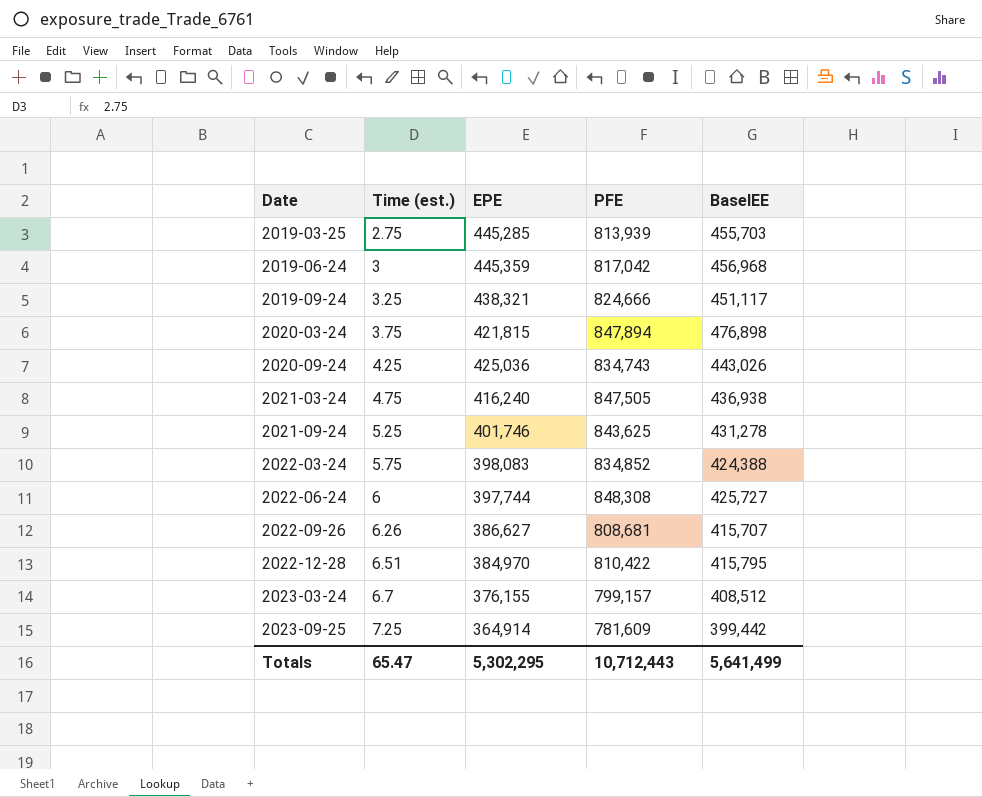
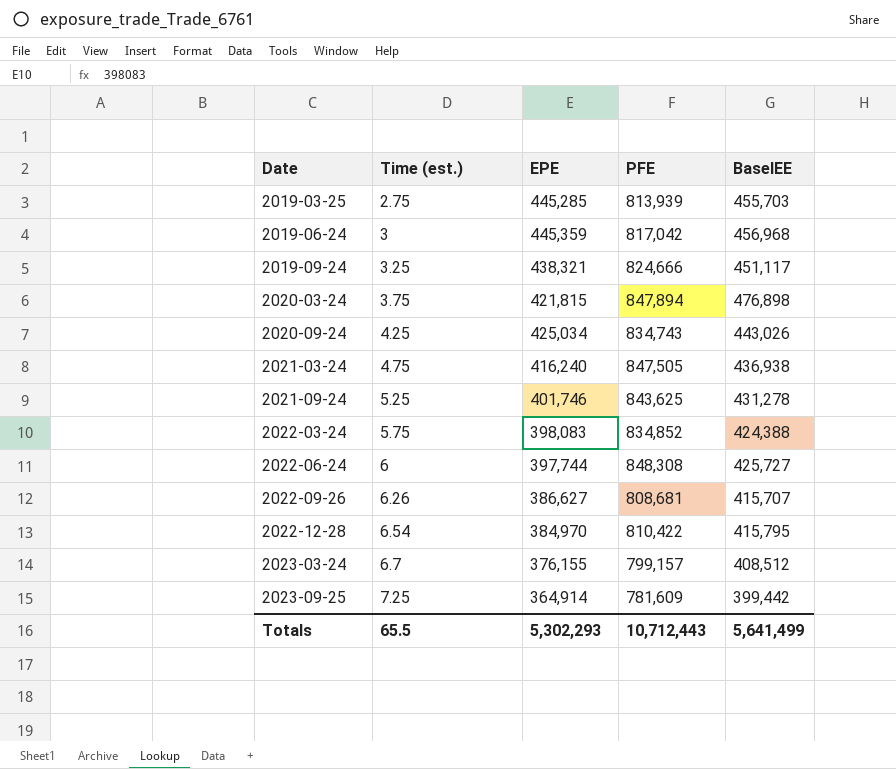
2020-09-24 | EPE: 425,036 -> 425,034
2022-12-28 | Time (est.): 6.51 -> 6.54
Totals | Time (est.): 65.47 -> 65.5
Totals | EPE: 5,302,295 -> 5,302,293

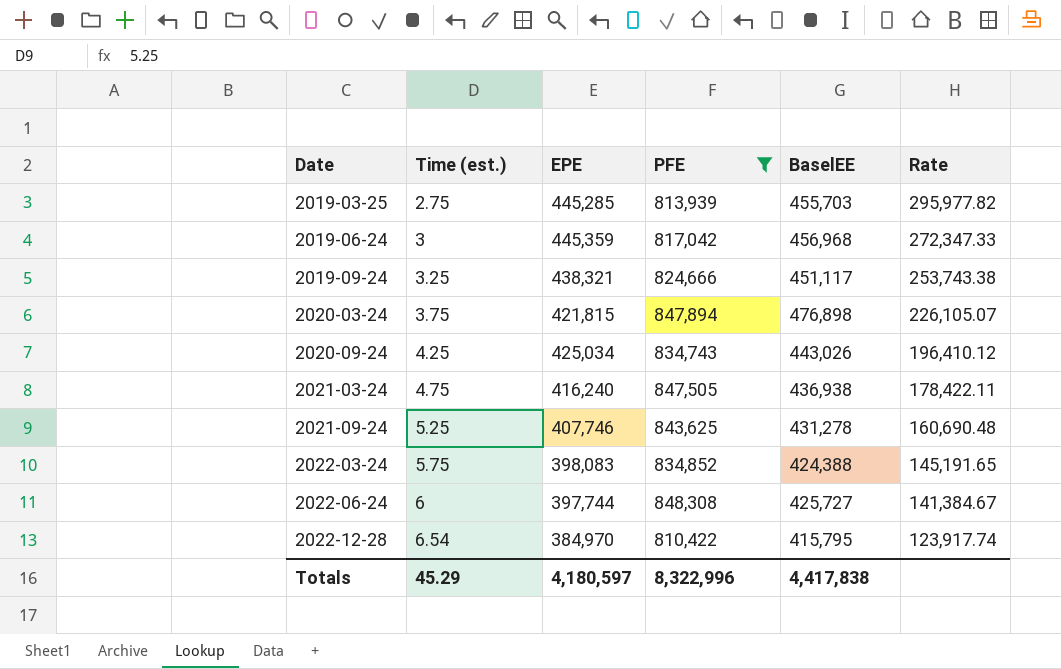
filter: none -> PFE >= 810,422
column Rate | formula: none -> [PFE] / [Time (est.)]
2021-09-24 | EPE: 401,746 -> 407,746
Totals | Time (est.): 65.5 -> 45.29
Totals | EPE: 5,302,293 -> 4,180,597
Totals | PFE: 10,712,443 -> 8,322,996
Totals | BaselEE: 5,641,499 -> 4,417,838

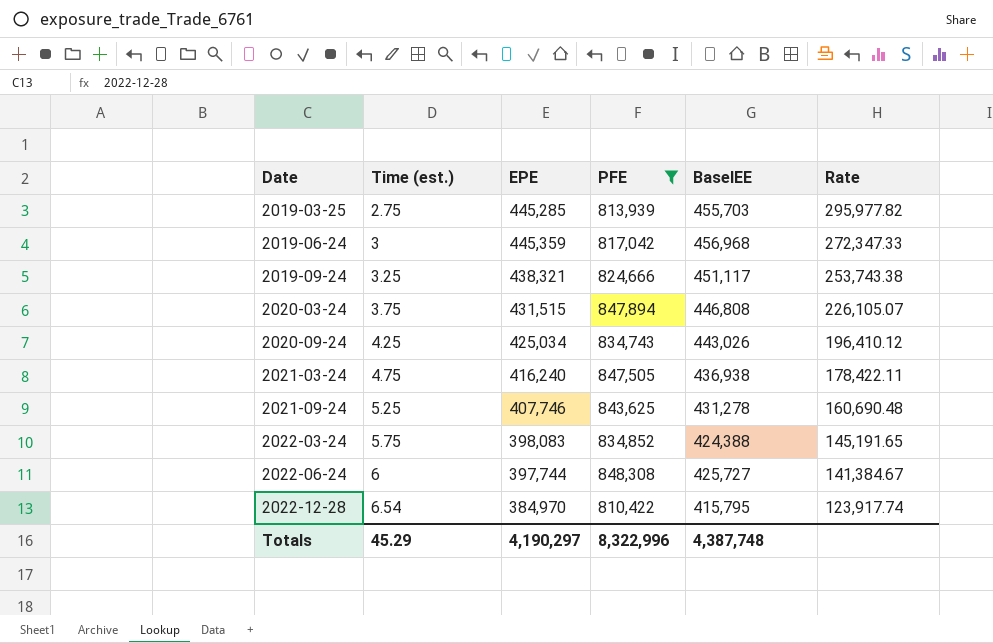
2020-03-24 | EPE: 421,815 -> 431,515
2020-03-24 | BaselEE: 476,898 -> 446,808
Totals | EPE: 4,180,597 -> 4,190,297
Totals | BaselEE: 4,417,838 -> 4,387,748

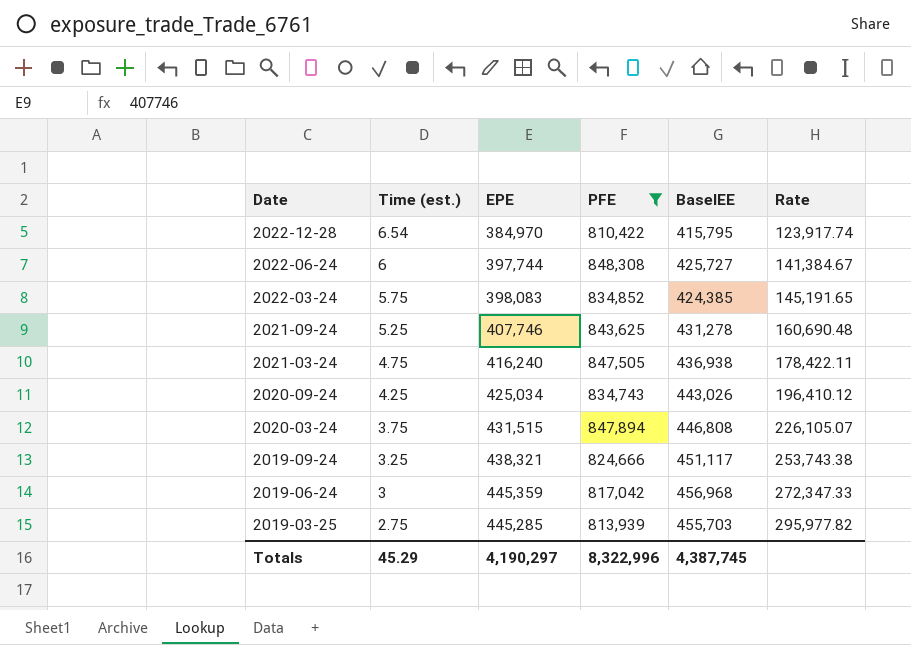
row order: Date ascending -> Date descending
2022-03-24 | BaselEE: 424,388 -> 424,385
Totals | BaselEE: 4,387,748 -> 4,387,745

